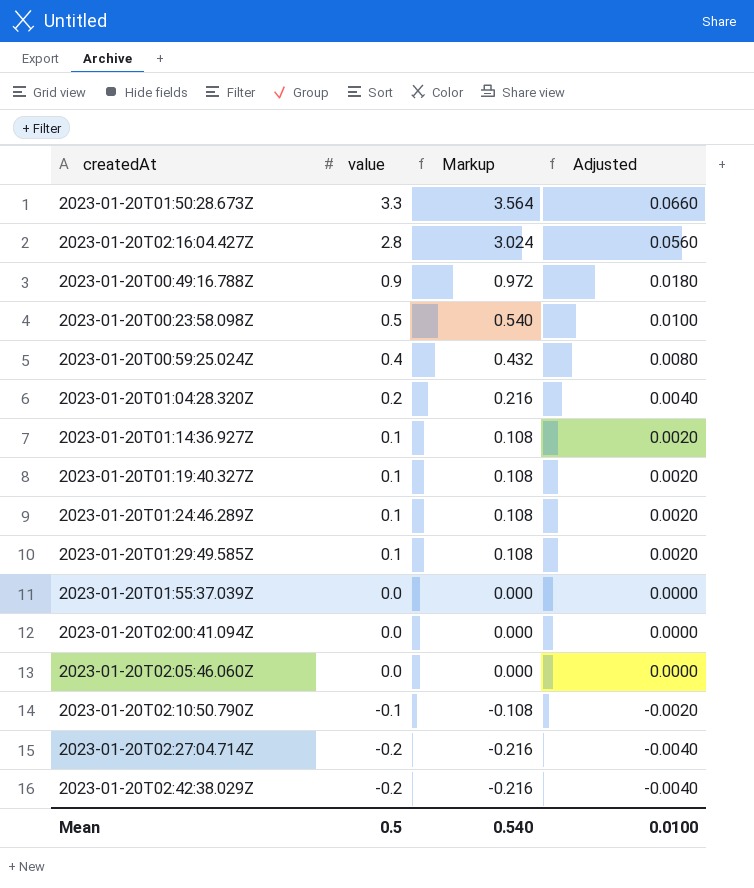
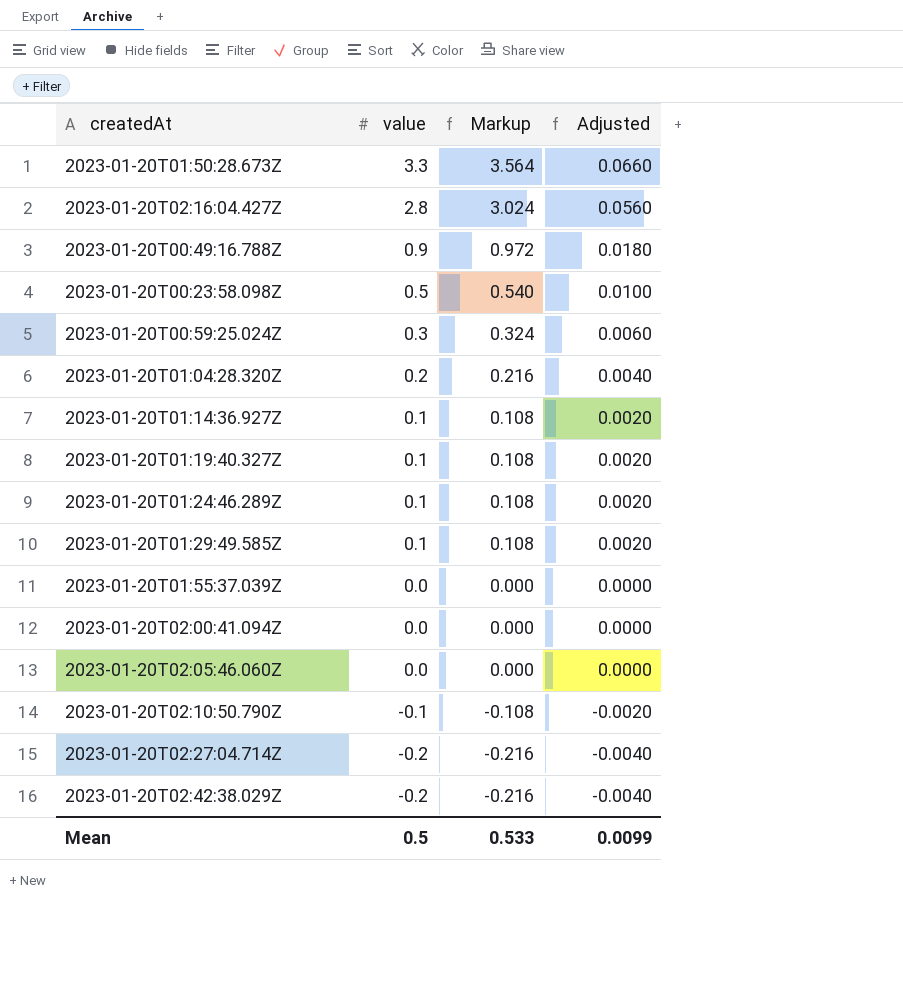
2023-01-20T00:59:25.024Z | value: 0.4 -> 0.3
2023-01-20T00:59:25.024Z | Markup: 0.432 -> 0.324
2023-01-20T00:59:25.024Z | Adjusted: 0.0080 -> 0.0060
Mean | Markup: 0.540 -> 0.533
Mean | Adjusted: 0.0100 -> 0.0099

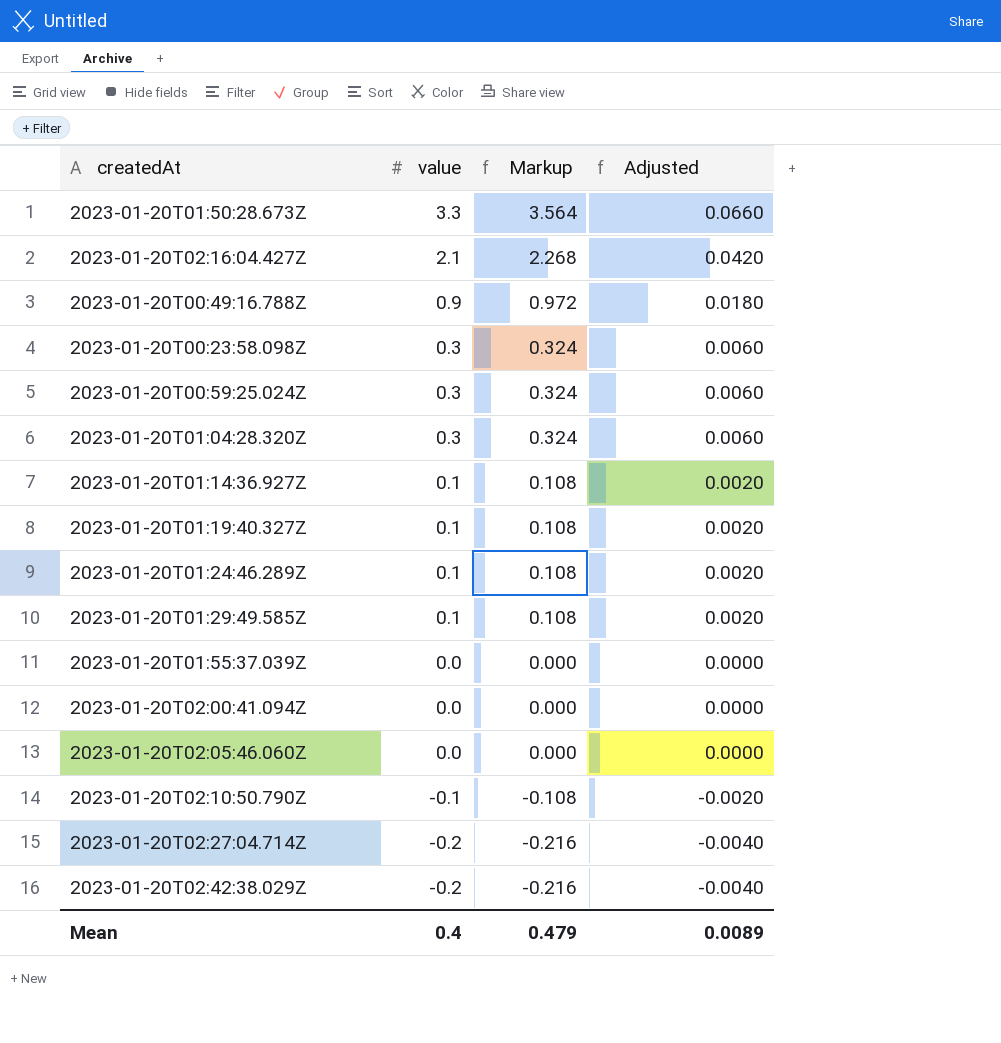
2023-01-20T02:16:04.427Z | value: 2.8 -> 2.1
2023-01-20T02:16:04.427Z | Markup: 3.024 -> 2.268
2023-01-20T02:16:04.427Z | Adjusted: 0.0560 -> 0.0420
2023-01-20T00:23:58.098Z | value: 0.5 -> 0.3
2023-01-20T00:23:58.098Z | Markup: 0.540 -> 0.324
2023-01-20T00:23:58.098Z | Adjusted: 0.0100 -> 0.0060
2023-01-20T01:04:28.320Z | value: 0.2 -> 0.3
2023-01-20T01:04:28.320Z | Markup: 0.216 -> 0.324
2023-01-20T01:04:28.320Z | Adjusted: 0.0040 -> 0.0060
Mean | value: 0.5 -> 0.4
Mean | Markup: 0.533 -> 0.479
Mean | Adjusted: 0.0099 -> 0.0089

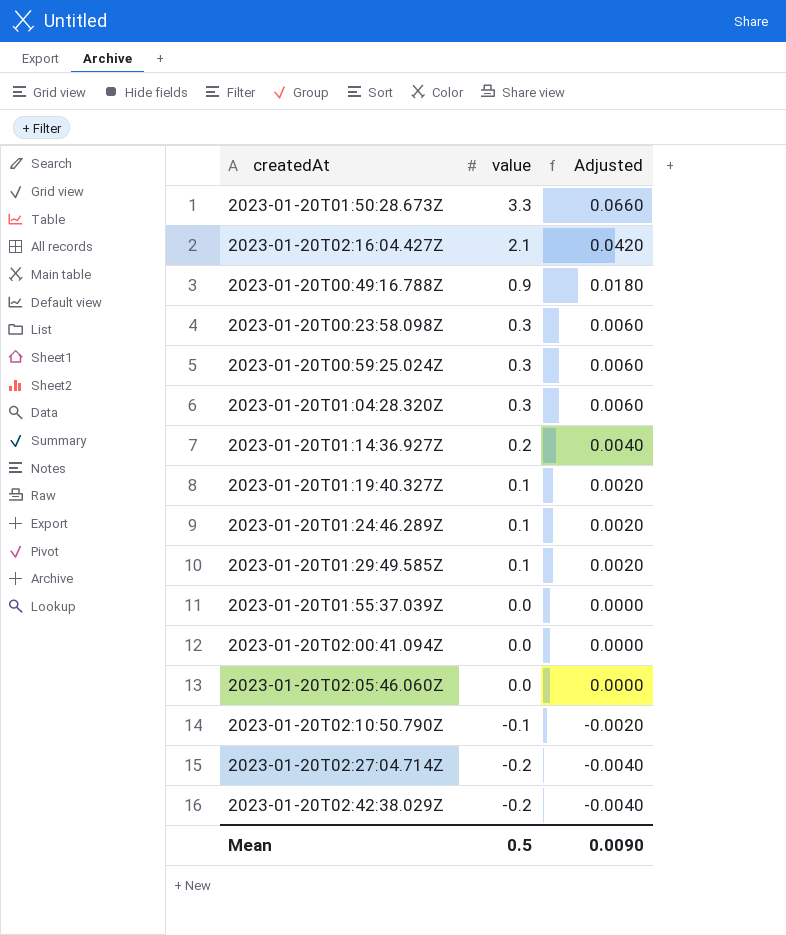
column Markup | formula: [value] * 1.08 -> none
2023-01-20T01:14:36.927Z | value: 0.1 -> 0.2
2023-01-20T01:14:36.927Z | Adjusted: 0.0020 -> 0.0040
Mean | value: 0.4 -> 0.5
Mean | Adjusted: 0.0089 -> 0.0090

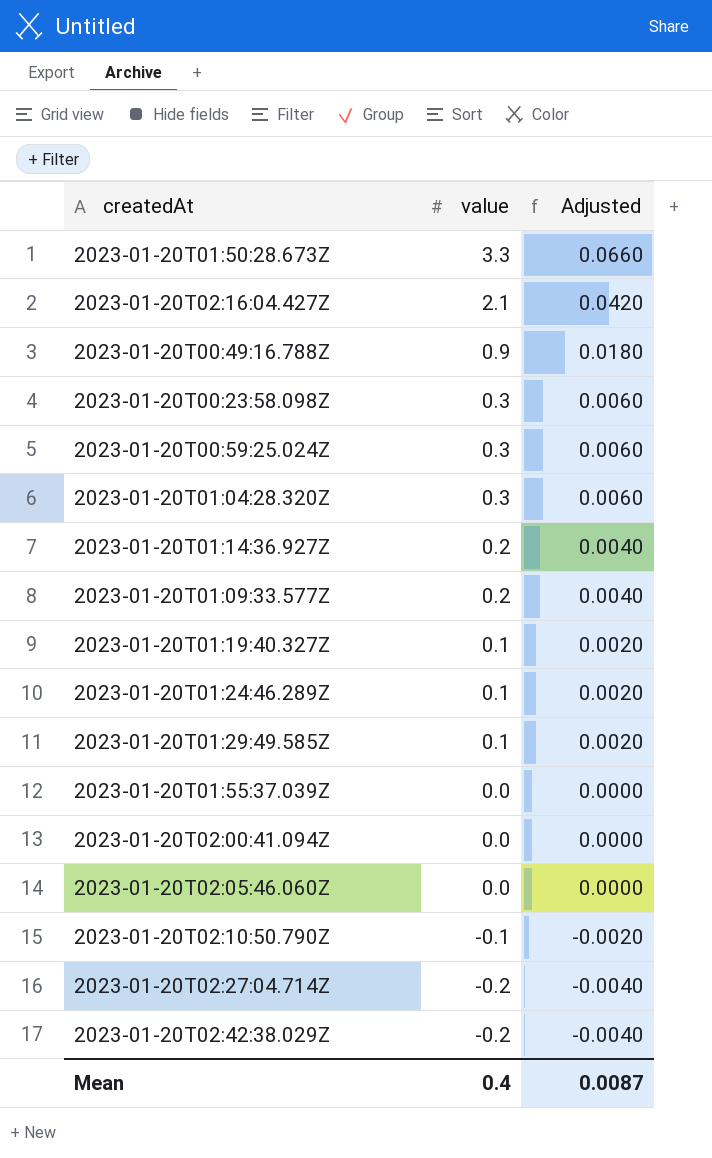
row 2023-01-20T01:09:33.577Z: none -> 0.2 | 0.0040
Mean | value: 0.5 -> 0.4
Mean | Adjusted: 0.0090 -> 0.0087

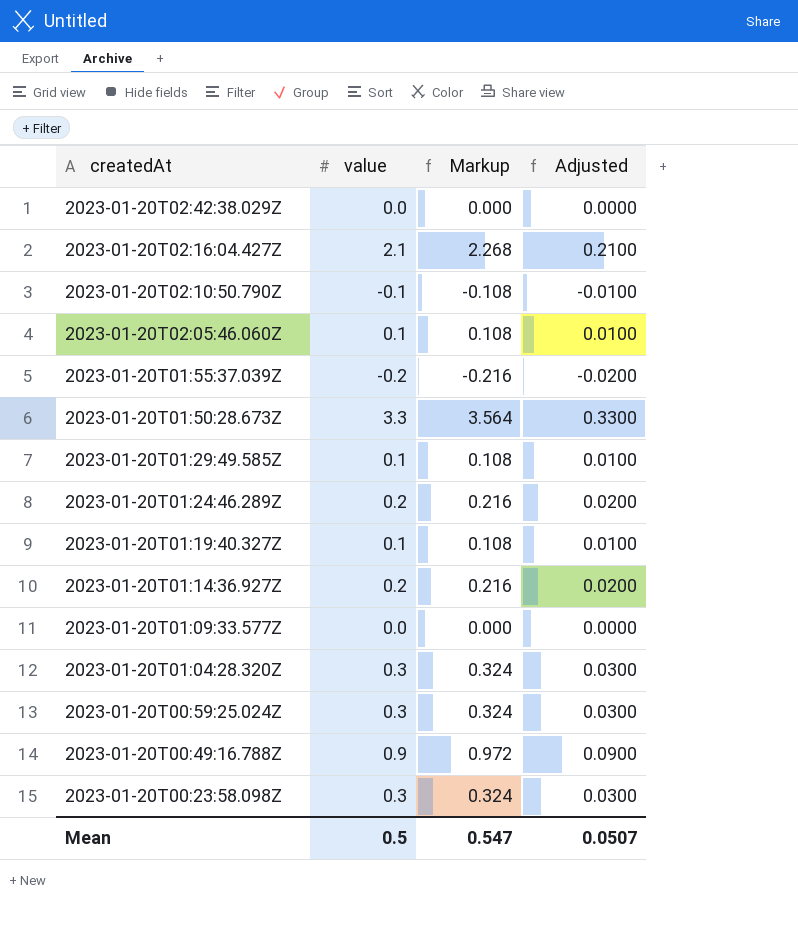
row order: value descending -> createdAt descending
column Markup | formula: none -> [value] * 1.08
column Adjusted | formula: [value] * 0.02 -> [value] * 0.1
row 2023-01-20T02:00:41.094Z: 0.0 | 0.0000 -> none
row 2023-01-20T02:27:04.714Z: -0.2 | -0.0040 -> none
2023-01-20T02:42:38.029Z | value: -0.2 -> 0.0
2023-01-20T02:05:46.060Z | value: 0.0 -> 0.1
2023-01-20T01:55:37.039Z | value: 0.0 -> -0.2
2023-01-20T01:24:46.289Z | value: 0.1 -> 0.2
2023-01-20T01:09:33.577Z | value: 0.2 -> 0.0
Mean | value: 0.4 -> 0.5
Mean | Adjusted: 0.0087 -> 0.0507

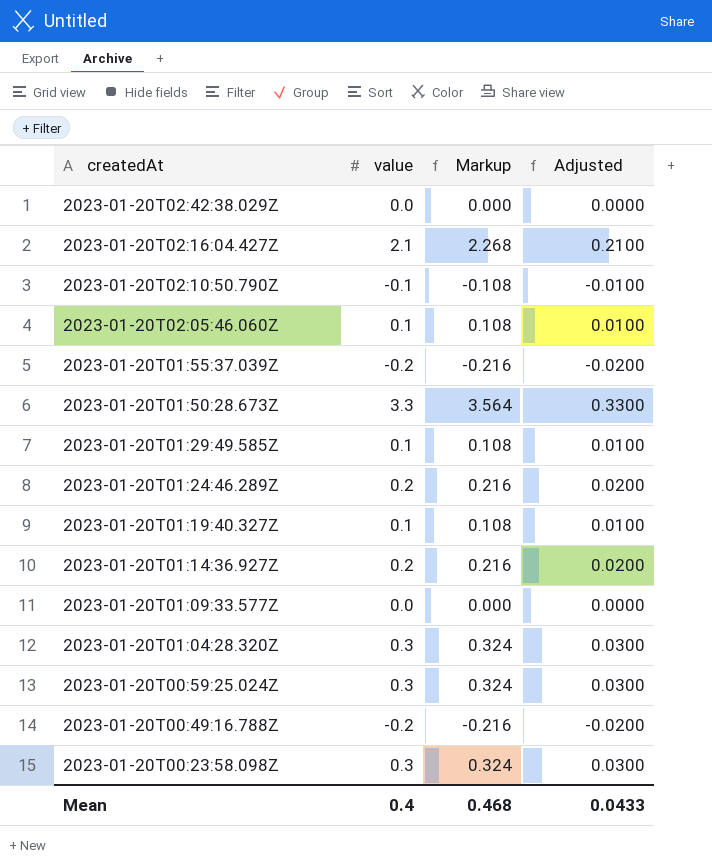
2023-01-20T00:49:16.788Z | value: 0.9 -> -0.2
2023-01-20T00:49:16.788Z | Markup: 0.972 -> -0.216
2023-01-20T00:49:16.788Z | Adjusted: 0.0900 -> -0.0200
Mean | value: 0.5 -> 0.4
Mean | Markup: 0.547 -> 0.468
Mean | Adjusted: 0.0507 -> 0.0433

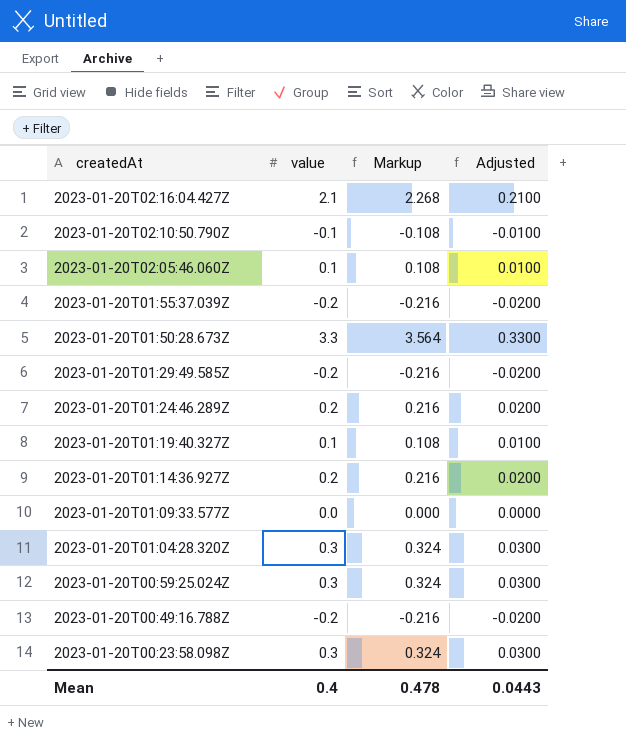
row 2023-01-20T02:42:38.029Z: 0.0 | 0.000 | 0.0000 -> none
2023-01-20T01:29:49.585Z | value: 0.1 -> -0.2
2023-01-20T01:29:49.585Z | Markup: 0.108 -> -0.216
2023-01-20T01:29:49.585Z | Adjusted: 0.0100 -> -0.0200
Mean | Markup: 0.468 -> 0.478
Mean | Adjusted: 0.0433 -> 0.0443

